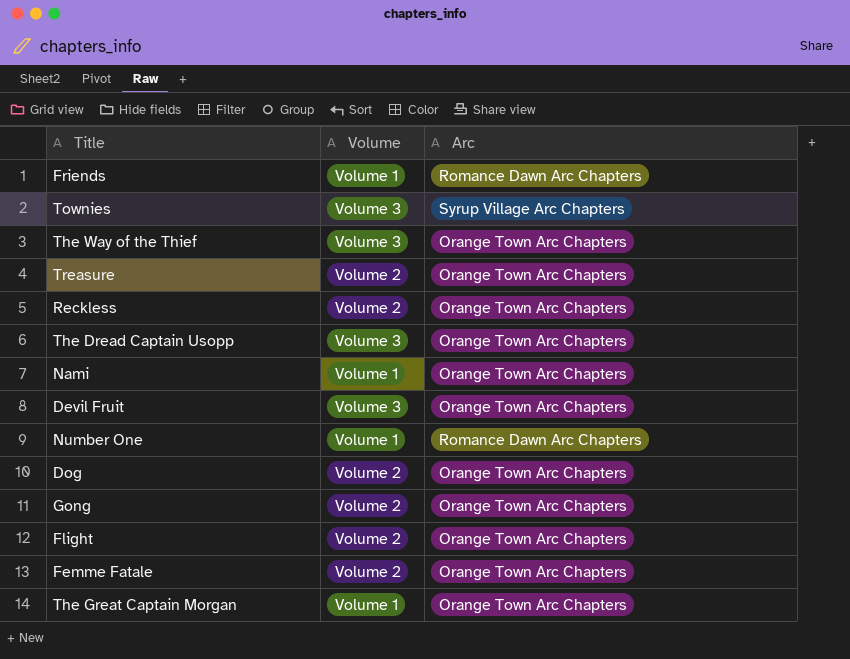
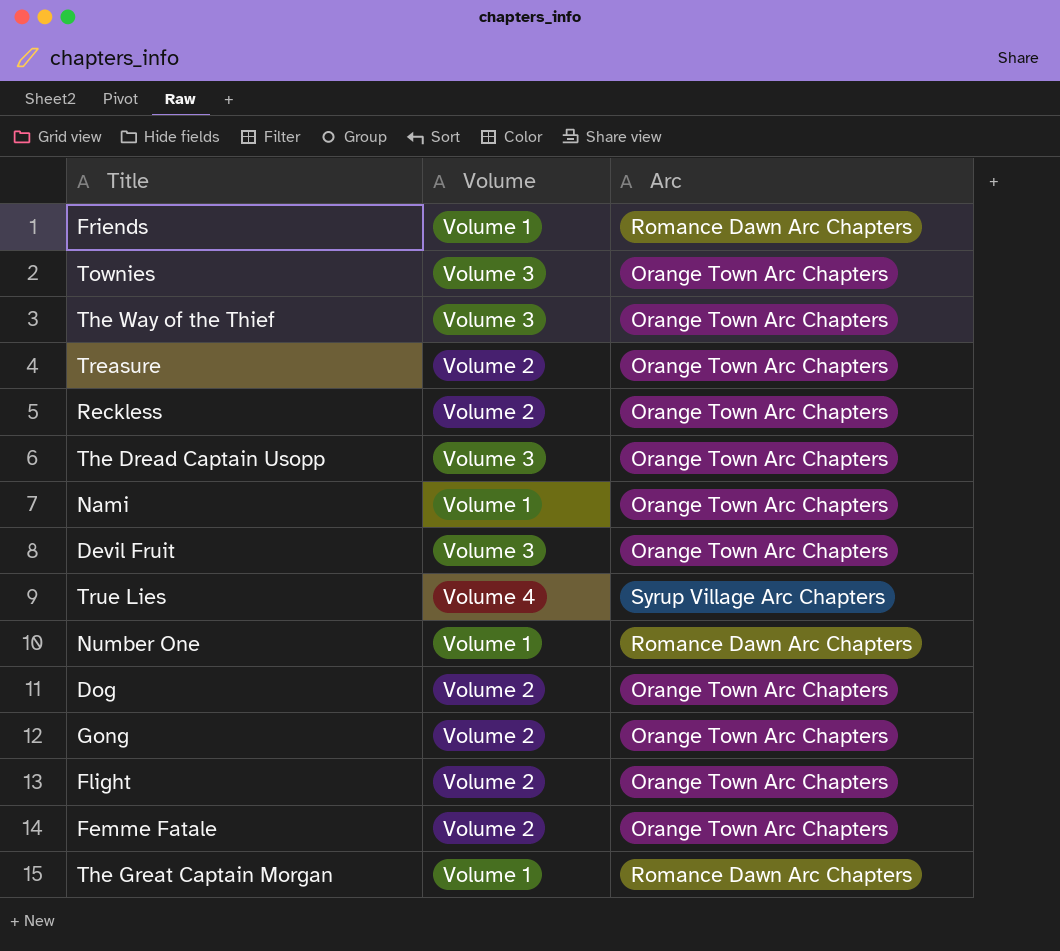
Townies | Arc: Syrup Village Arc Chapters -> Orange Town Arc Chapters
row True Lies: none -> Volume 4 | Syrup Village Arc Chapters
The Great Captain Morgan | Arc: Orange Town Arc Chapters -> Romance Dawn Arc Chapters

